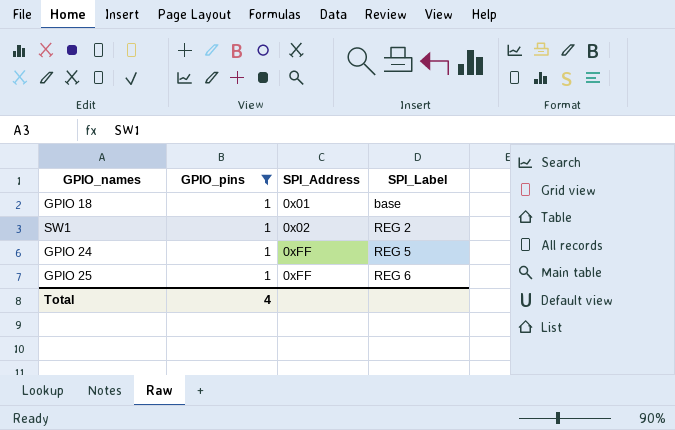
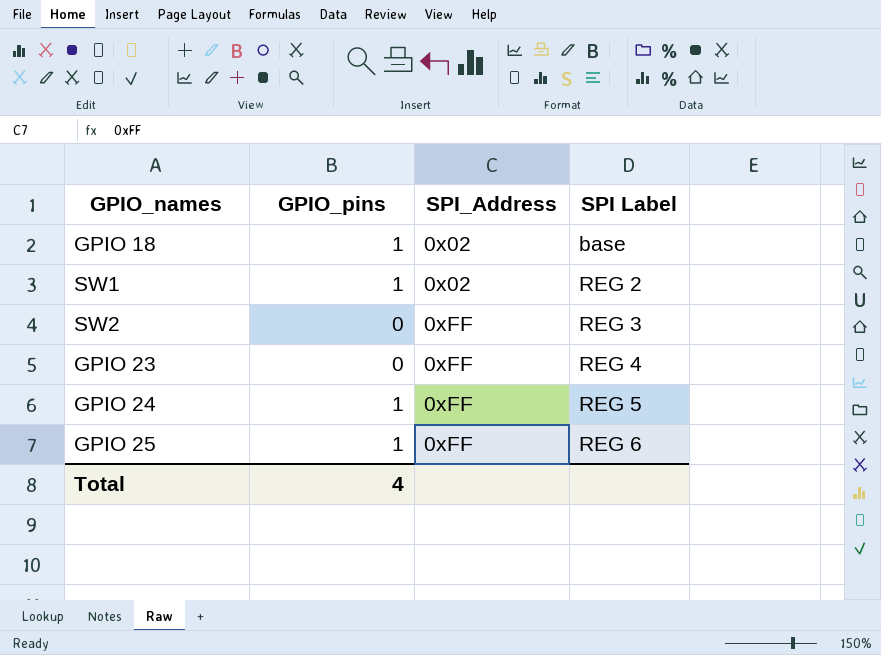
filter: GPIO_pins = 1 -> none
column name: SPI_Label -> SPI Label
GPIO 18 | SPI_Address: 0x01 -> 0x02

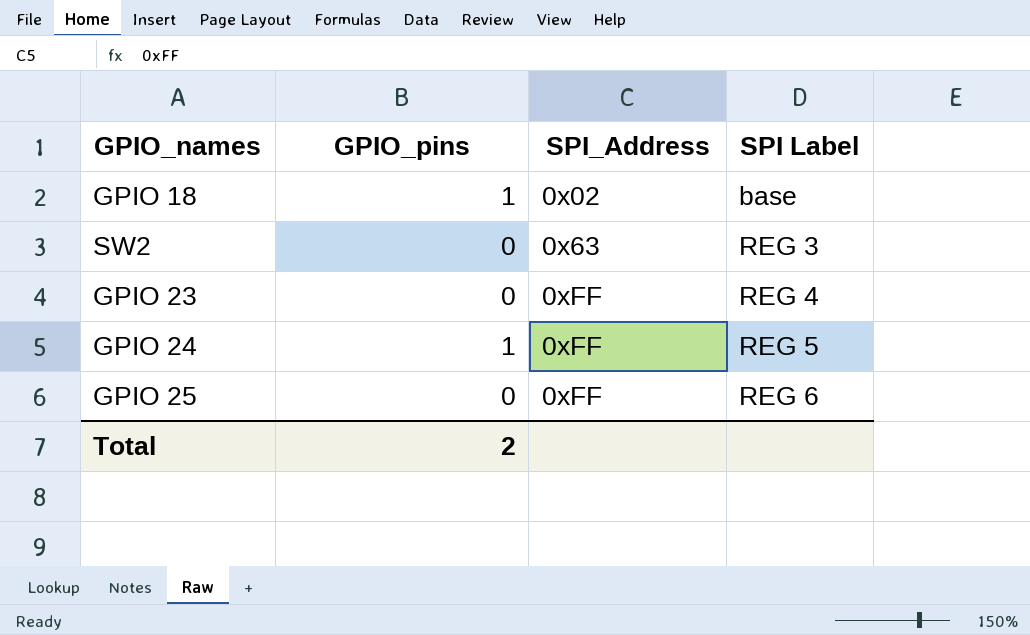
row SW1: 1 | 0x02 | REG 2 -> none
SW2 | SPI_Address: 0xFF -> 0x63
GPIO 25 | GPIO_pins: 1 -> 0
Total | GPIO_pins: 4 -> 2

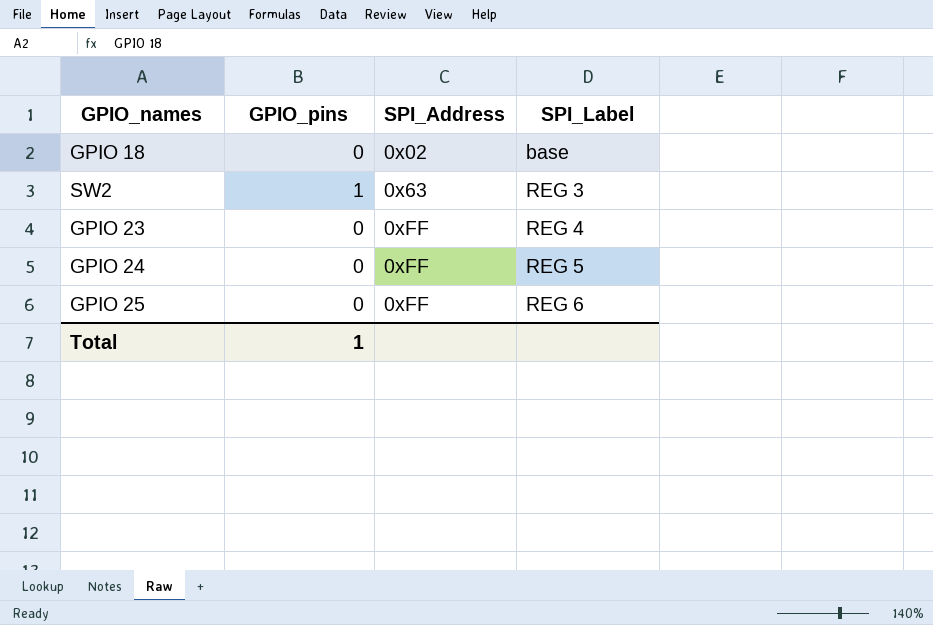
column name: SPI Label -> SPI_Label
GPIO 18 | GPIO_pins: 1 -> 0
SW2 | GPIO_pins: 0 -> 1
GPIO 24 | GPIO_pins: 1 -> 0
Total | GPIO_pins: 2 -> 1

